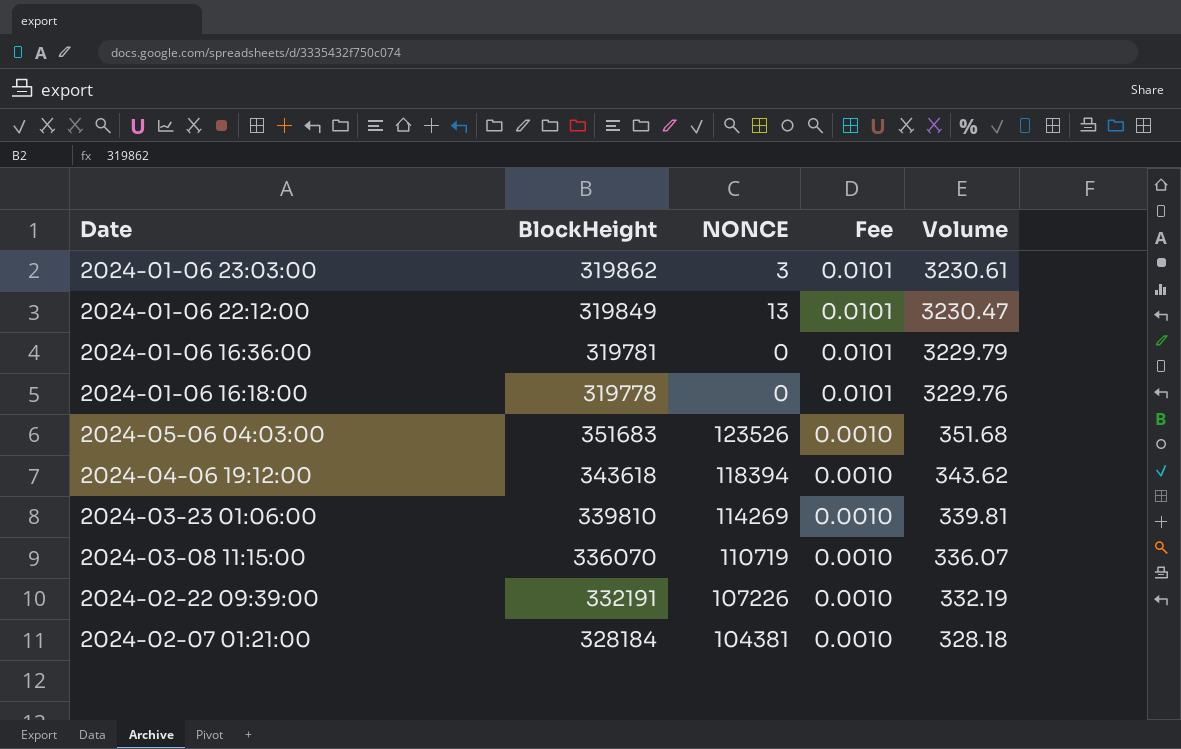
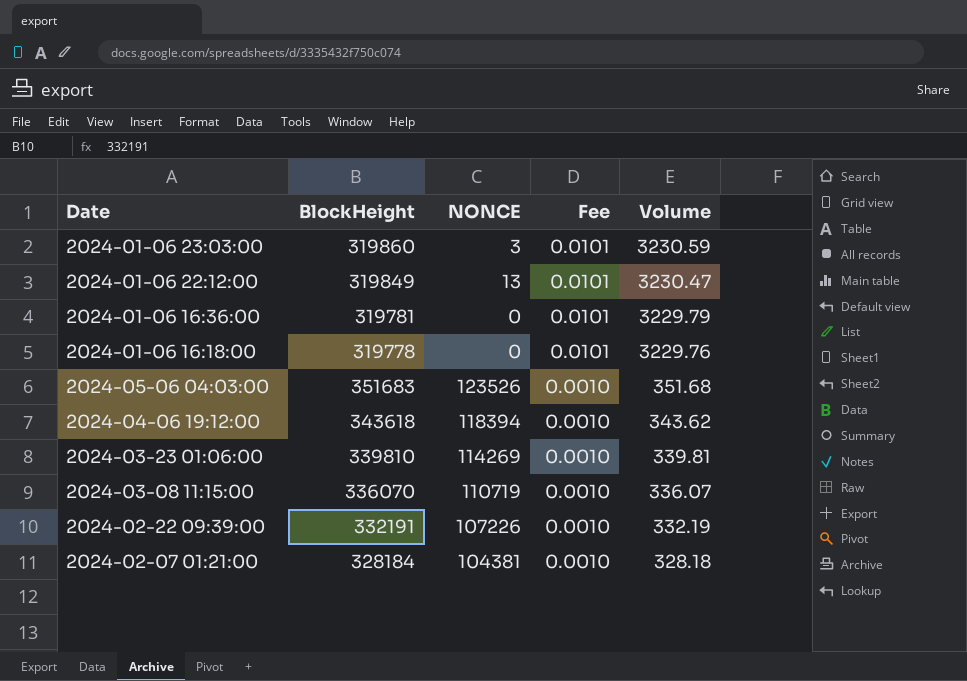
2024-01-06 23:03:00 | BlockHeight: 319862 -> 319860
2024-01-06 23:03:00 | Volume: 3230.61 -> 3230.59

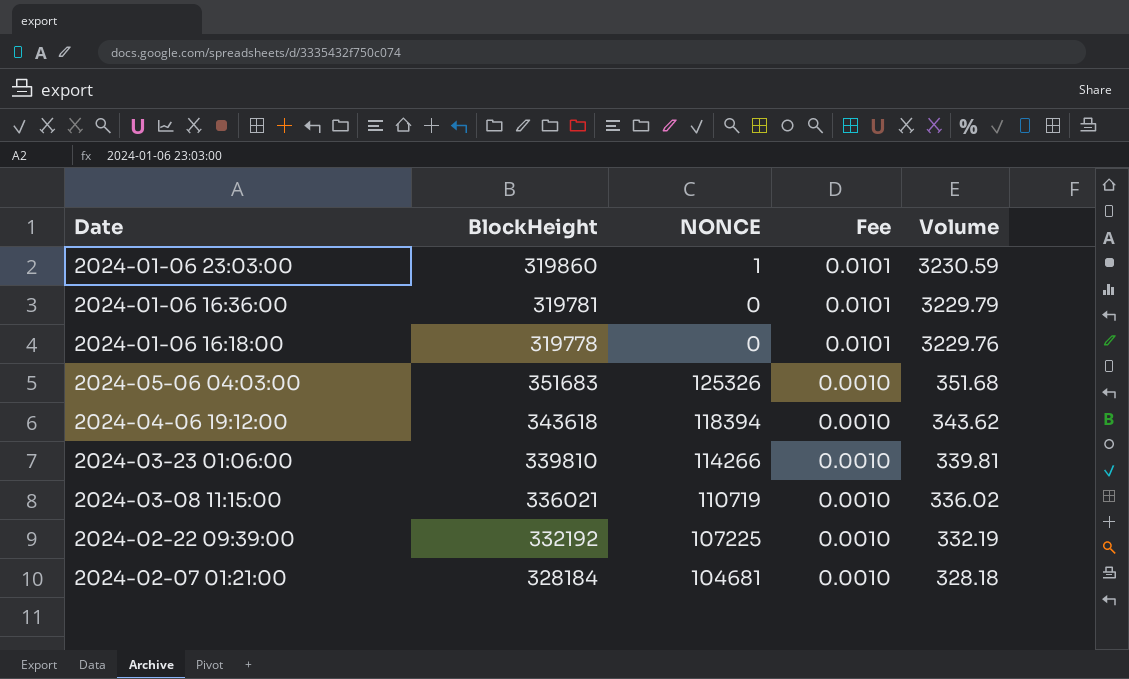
row 2024-01-06 22:12:00: 319849 | 13 | 0.0101 | 3230.47 -> none
2024-01-06 23:03:00 | NONCE: 3 -> 1
2024-05-06 04:03:00 | NONCE: 123526 -> 125326
2024-03-23 01:06:00 | NONCE: 114269 -> 114266
2024-03-08 11:15:00 | BlockHeight: 336070 -> 336021
2024-03-08 11:15:00 | Volume: 336.07 -> 336.02
2024-02-22 09:39:00 | BlockHeight: 332191 -> 332192
2024-02-22 09:39:00 | NONCE: 107226 -> 107225
2024-02-07 01:21:00 | NONCE: 104381 -> 104681

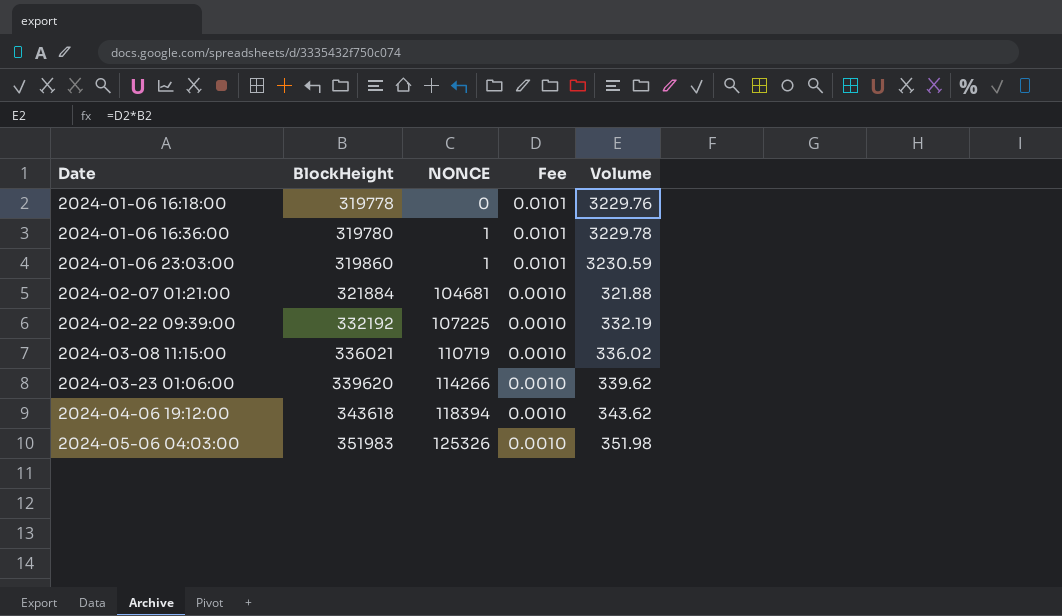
row order: Fee descending -> Date ascending
2024-01-06 16:36:00 | BlockHeight: 319781 -> 319780
2024-01-06 16:36:00 | NONCE: 0 -> 1
2024-01-06 16:36:00 | Volume: 3229.79 -> 3229.78
2024-02-07 01:21:00 | BlockHeight: 328184 -> 321884
2024-02-07 01:21:00 | Volume: 328.18 -> 321.88
2024-03-23 01:06:00 | BlockHeight: 339810 -> 339620
2024-03-23 01:06:00 | Volume: 339.81 -> 339.62
2024-05-06 04:03:00 | BlockHeight: 351683 -> 351983
2024-05-06 04:03:00 | Volume: 351.68 -> 351.98

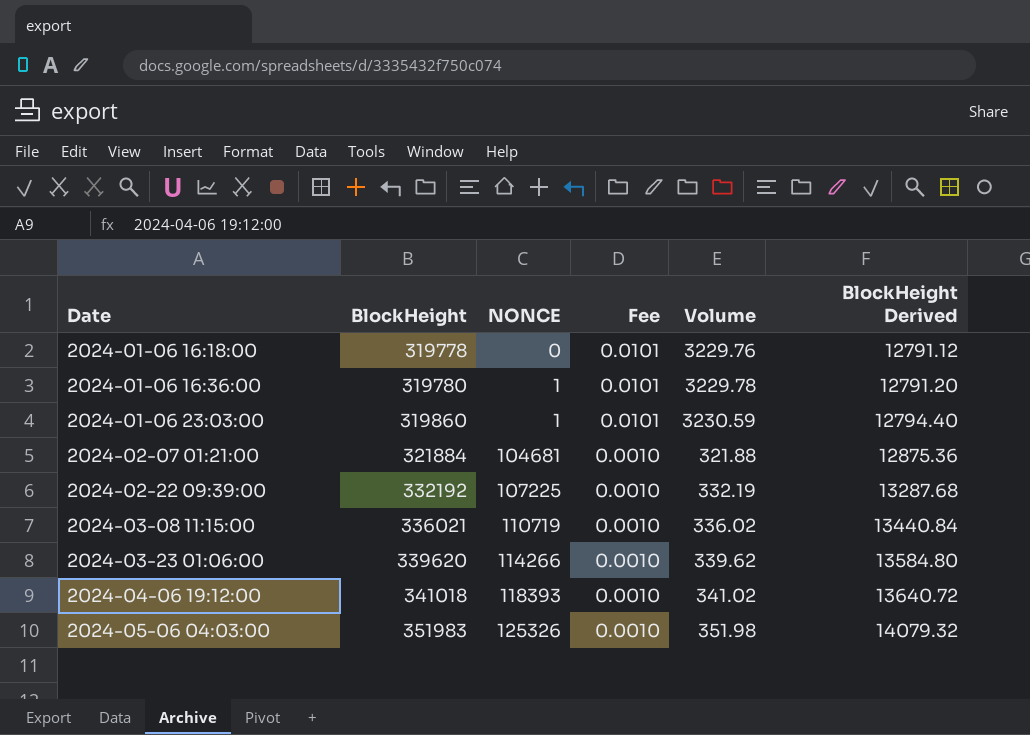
column BlockHeight Derived | formula: none -> [BlockHeight] * 0.04
2024-04-06 19:12:00 | BlockHeight: 343618 -> 341018
2024-04-06 19:12:00 | NONCE: 118394 -> 118393
2024-04-06 19:12:00 | Volume: 343.62 -> 341.02

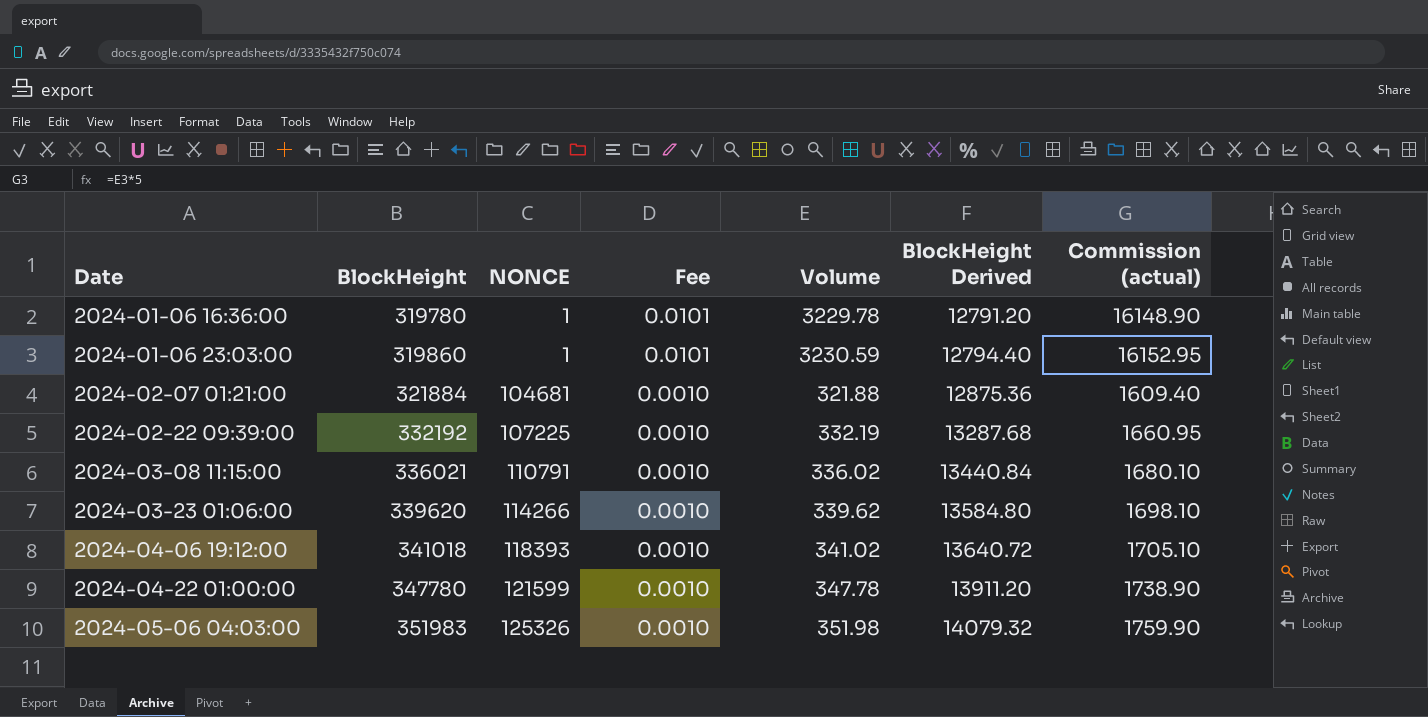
column Commission (actual) | formula: none -> [Volume] * 5
row 2024-01-06 16:18:00: 319778 | 0 | 0.0101 | 3229.76 | 12791.12 -> none
2024-03-08 11:15:00 | NONCE: 110719 -> 110791
row 2024-04-22 01:00:00: none -> 347780 | 121599 | 0.0010 | 347.78 | 13911.20 | 1738.90

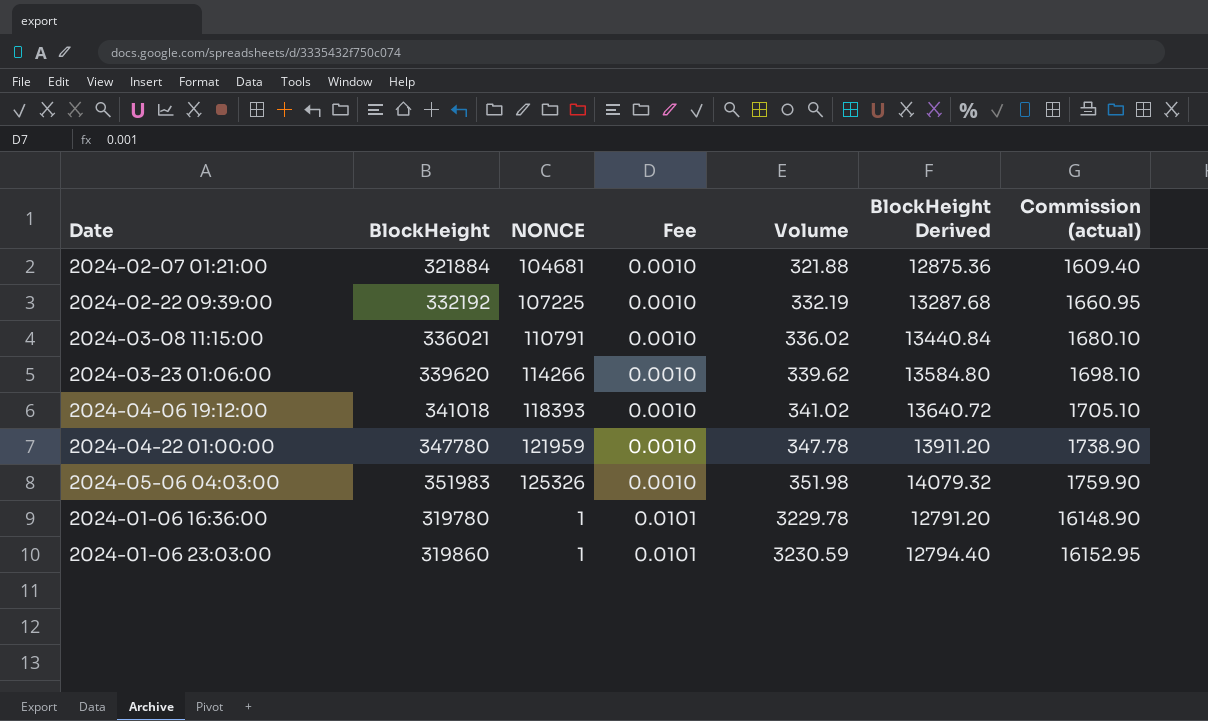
row order: Date ascending -> Fee ascending
2024-04-22 01:00:00 | NONCE: 121599 -> 121959

